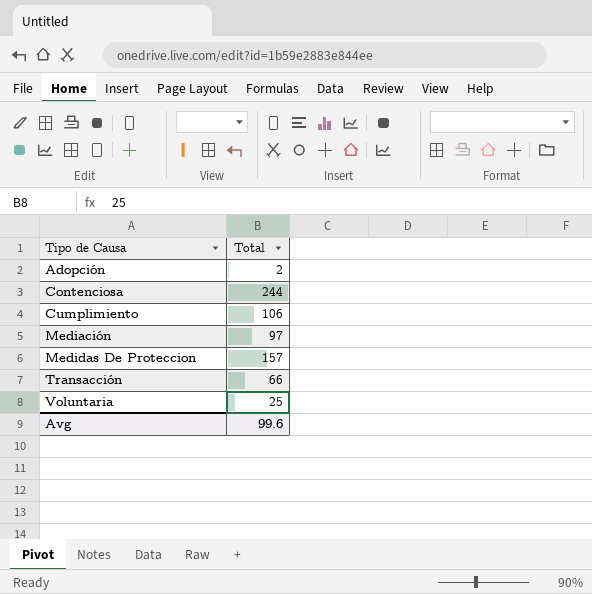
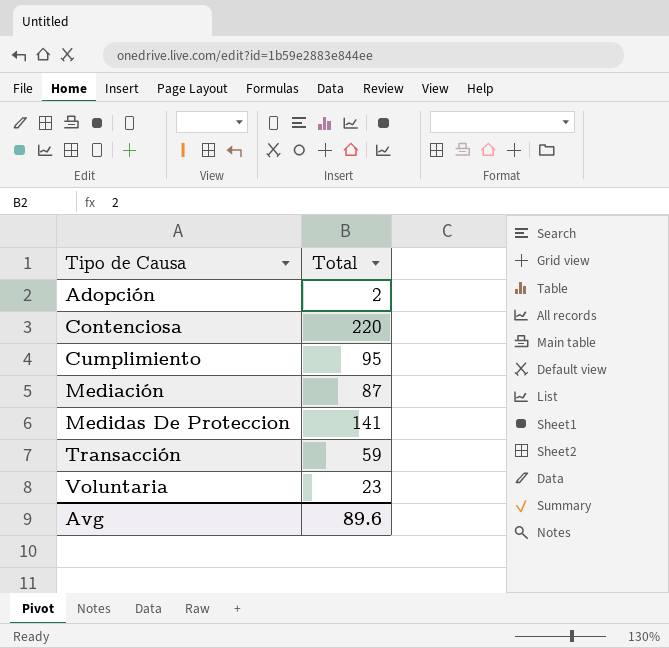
Contenciosa | Total: 244 -> 220
Cumplimiento | Total: 106 -> 95
Mediación | Total: 97 -> 87
Medidas De Proteccion | Total: 157 -> 141
Transacción | Total: 66 -> 59
Voluntaria | Total: 25 -> 23
Avg | Total: 99.6 -> 89.6

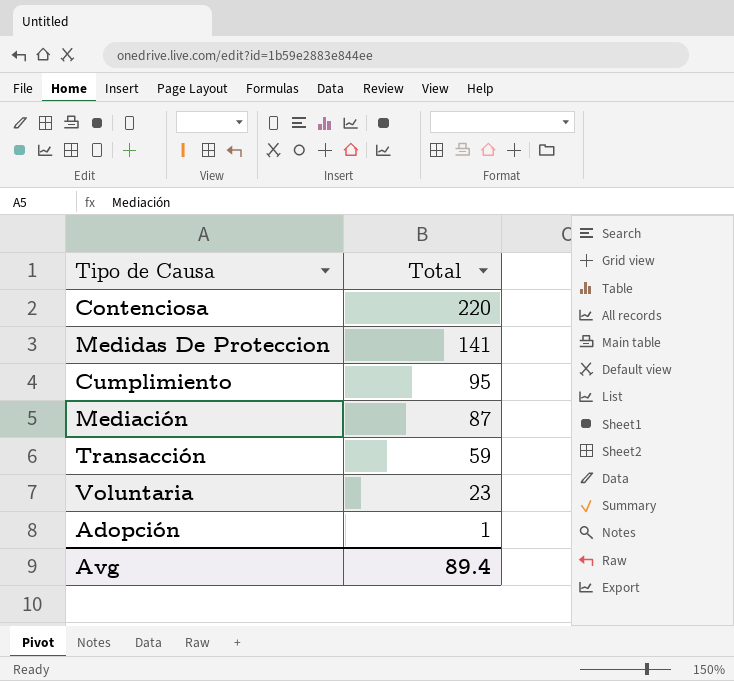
row order: Tipo de Causa ascending -> Total descending
Adopción | Total: 2 -> 1
Avg | Total: 89.6 -> 89.4

